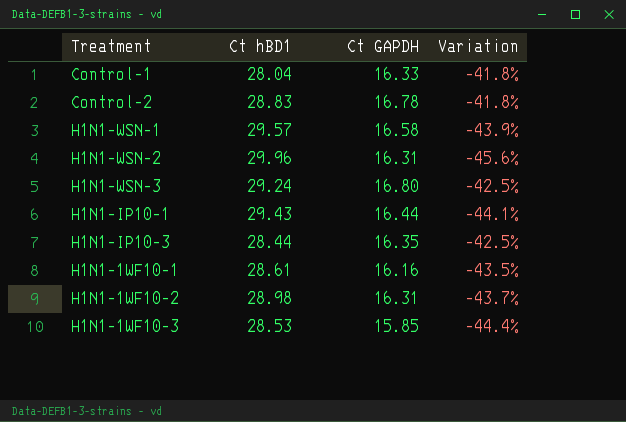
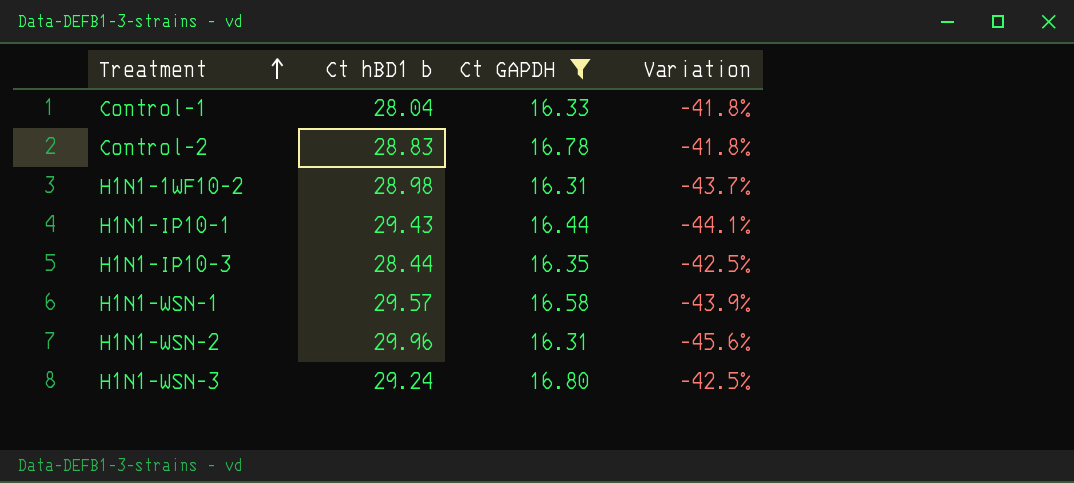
filter: none -> Ct GAPDH >= 16.31
row order: none -> Treatment ascending
column name: Ct hBD1 -> Ct hBD1 b

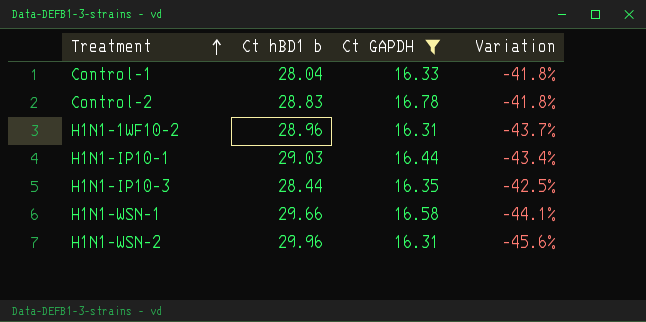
row H1N1-WSN-3: 29.24 | 16.80 | -42.5% -> none
H1N1-1WF10-2 | Ct hBD1 b: 28.98 -> 28.96
H1N1-IP10-1 | Ct hBD1 b: 29.43 -> 29.03
H1N1-IP10-1 | Variation: -44.1% -> -43.4%
H1N1-WSN-1 | Ct hBD1 b: 29.57 -> 29.66
H1N1-WSN-1 | Variation: -43.9% -> -44.1%

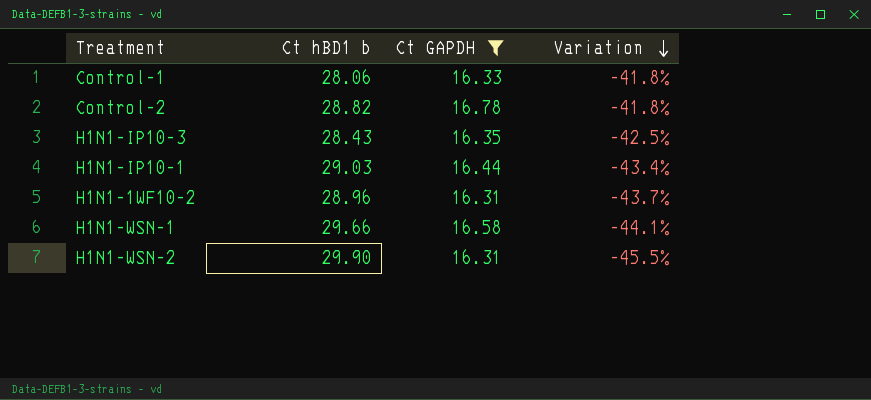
row order: Treatment ascending -> Variation descending
Control-1 | Ct hBD1 b: 28.04 -> 28.06
Control-2 | Ct hBD1 b: 28.83 -> 28.82
H1N1-IP10-3 | Ct hBD1 b: 28.44 -> 28.43
H1N1-WSN-2 | Ct hBD1 b: 29.96 -> 29.90
H1N1-WSN-2 | Variation: -45.6% -> -45.5%

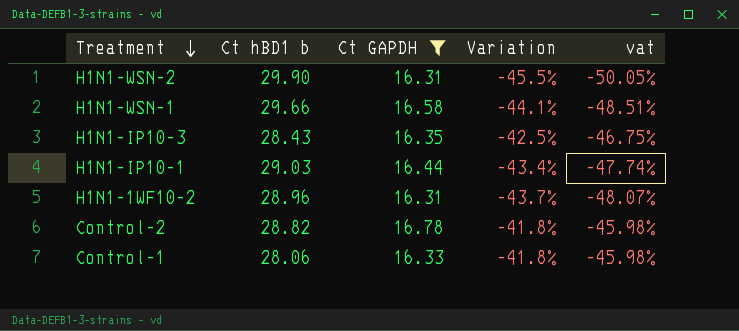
row order: Variation descending -> Treatment descending
column vat | formula: none -> [Variation] * 1.1

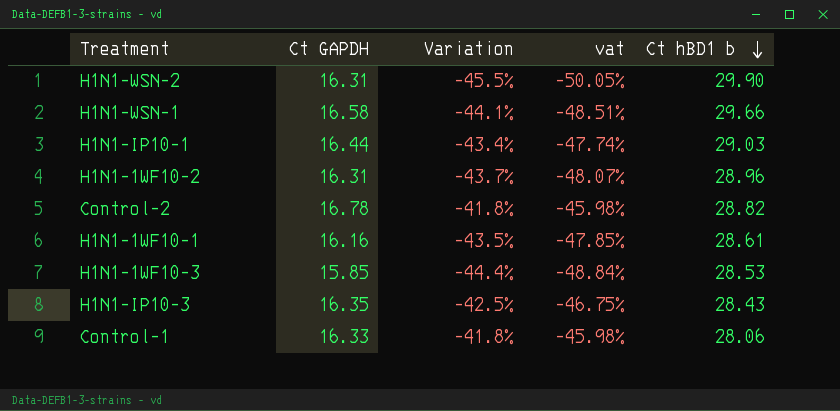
filter: Ct GAPDH >= 16.31 -> none
row order: Treatment descending -> Ct hBD1 b descending
column Ct hBD1 b | position: 2 -> 5

